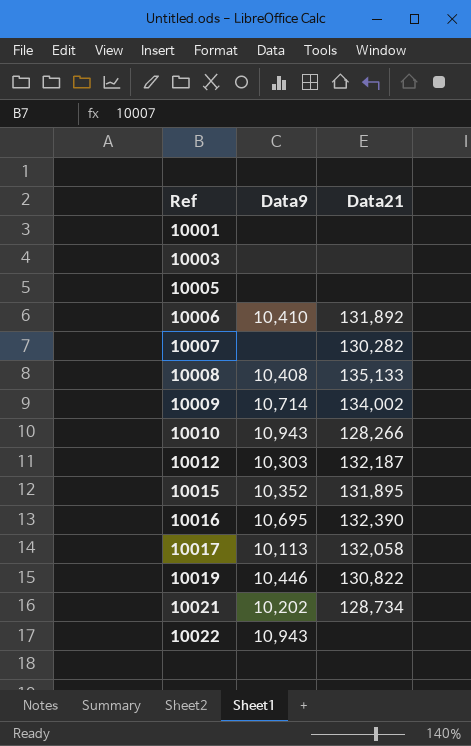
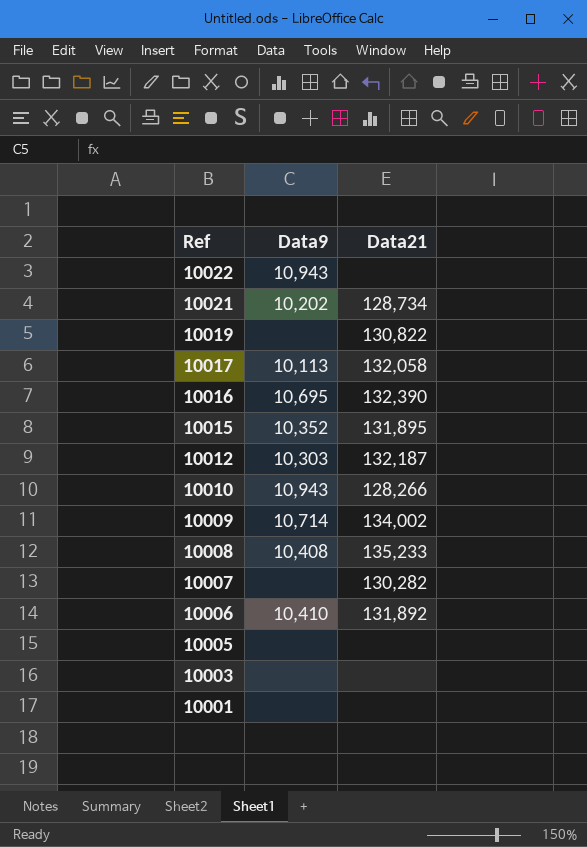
row order: Ref ascending -> Ref descending
10019 | Data9: 10,446 -> none
10008 | Data21: 135,133 -> 135,233

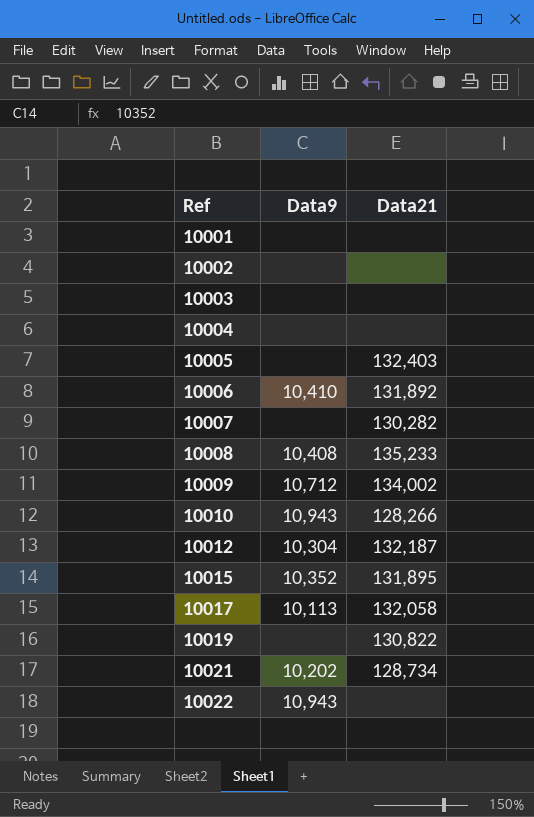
row order: Ref descending -> Ref ascending
row 10016: 10,695 | 132,390 -> none
row 10002: none -> none | none
row 10004: none -> none | none
10005 | Data21: none -> 132,403
10009 | Data9: 10,714 -> 10,712
10012 | Data9: 10,303 -> 10,304

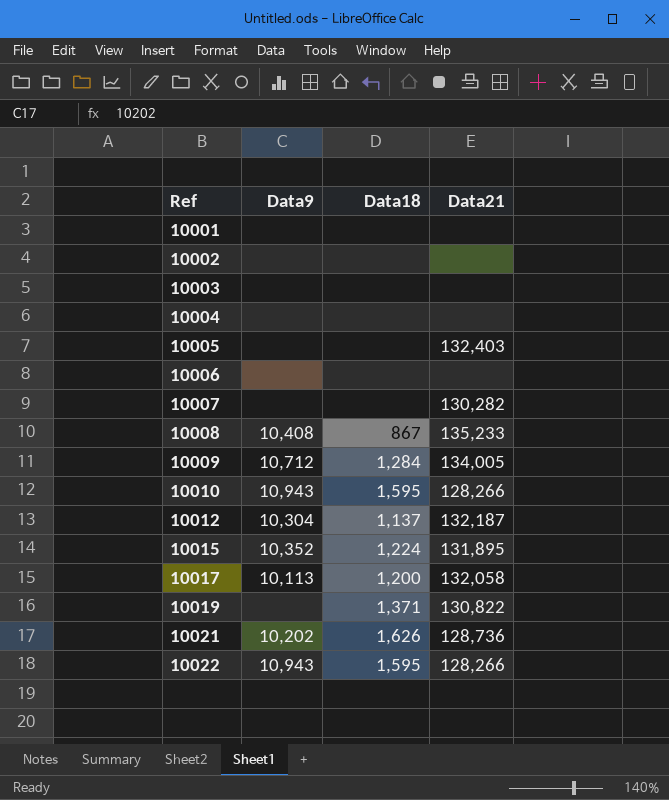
column Data18 | position: none -> 3
10006 | Data9: 10,410 -> none
10006 | Data21: 131,892 -> none
10009 | Data21: 134,002 -> 134,005
10021 | Data21: 128,734 -> 128,736
10022 | Data21: none -> 128,266

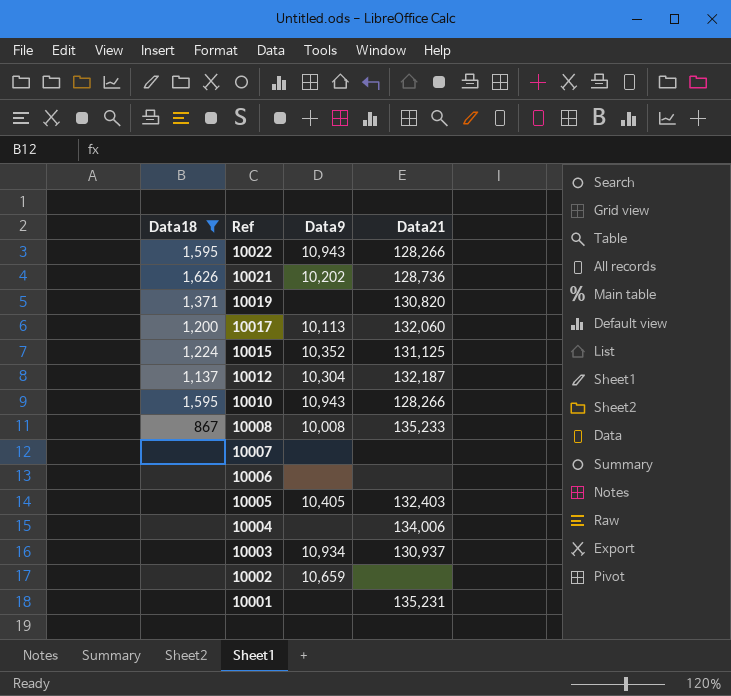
filter: none -> Data18 != 1,284
row order: Ref ascending -> Ref descending
column Data18 | position: 3 -> 1
10019 | Data21: 130,822 -> 130,820
10017 | Data21: 132,058 -> 132,060
10015 | Data21: 131,895 -> 131,125
10008 | Data9: 10,408 -> 10,008
10007 | Data21: 130,282 -> none
10005 | Data9: none -> 10,405
10004 | Data21: none -> 134,006
10003 | Data9: none -> 10,934
10003 | Data21: none -> 130,937
10002 | Data9: none -> 10,659
10001 | Data21: none -> 135,231

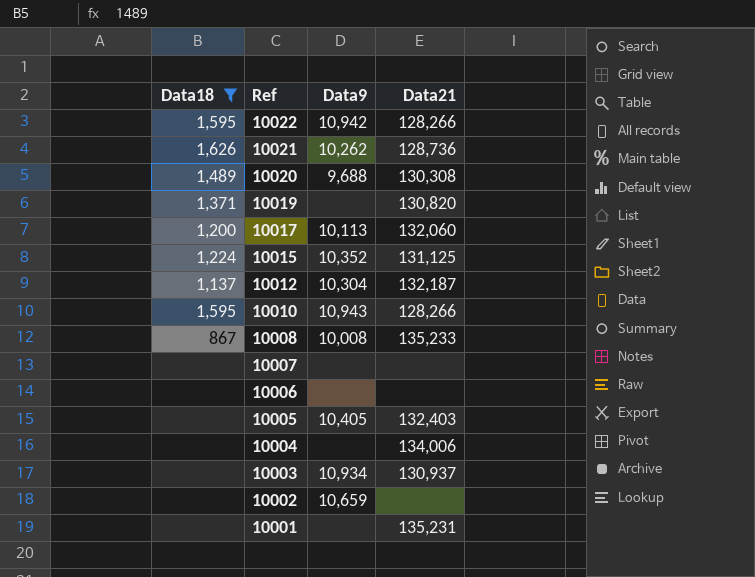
10022 | Data9: 10,943 -> 10,942
10021 | Data9: 10,202 -> 10,262
row 10020: none -> 1,489 | 9,688 | 130,308

